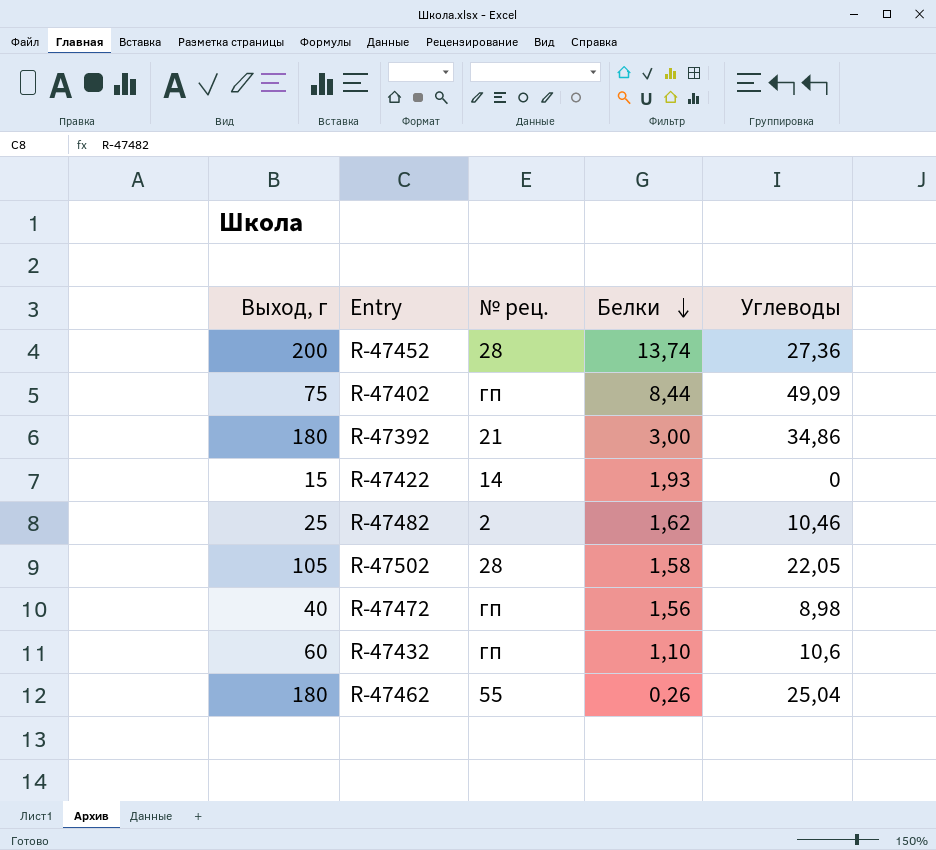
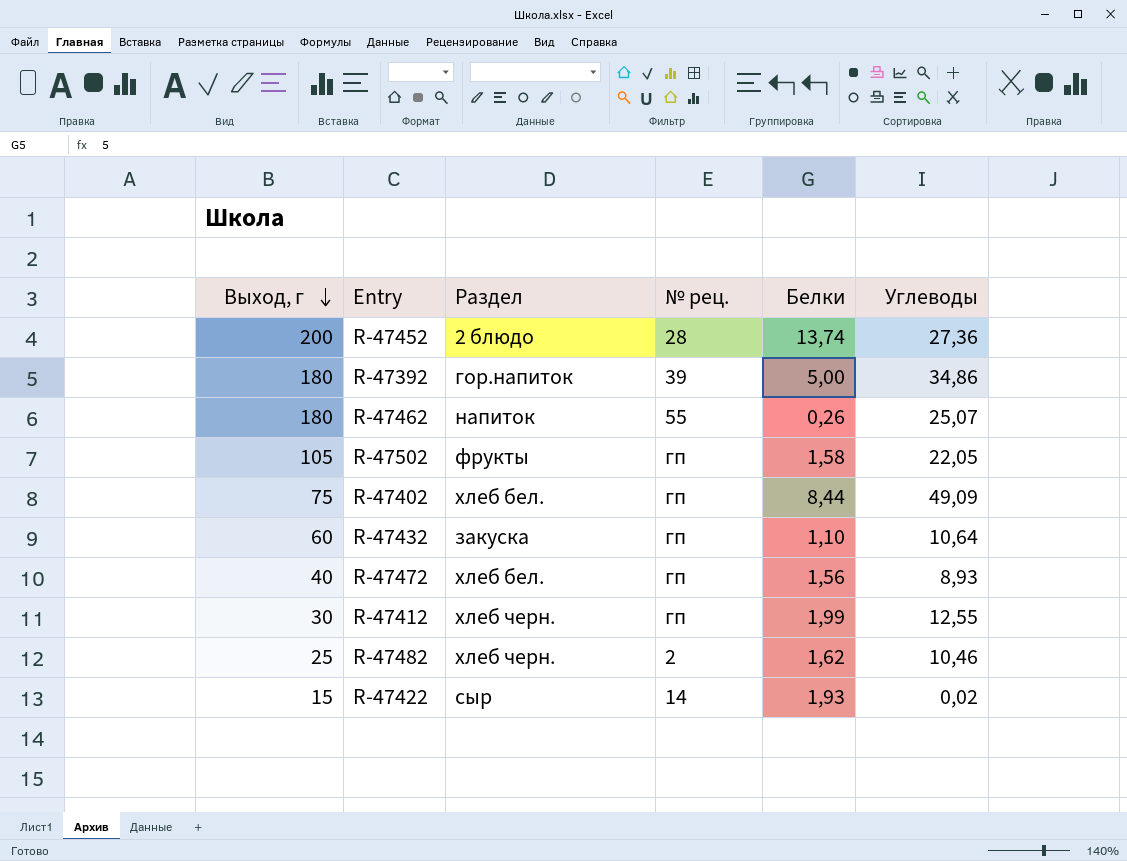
row order: Белки descending -> Выход, г descending
column Раздел | position: none -> 3
R-47392 | № рец.: 21 -> 39
R-47392 | Белки: 3,00 -> 5,00
R-47462 | Углеводы: 25,04 -> 25,07
R-47502 | № рец.: 28 -> гп
R-47432 | Углеводы: 10,6 -> 10,64
R-47472 | Углеводы: 8,98 -> 8,93
row R-47412: none -> 30 | хлеб черн. | гп | 1,99 | 12,55
R-47422 | Углеводы: 0 -> 0,02

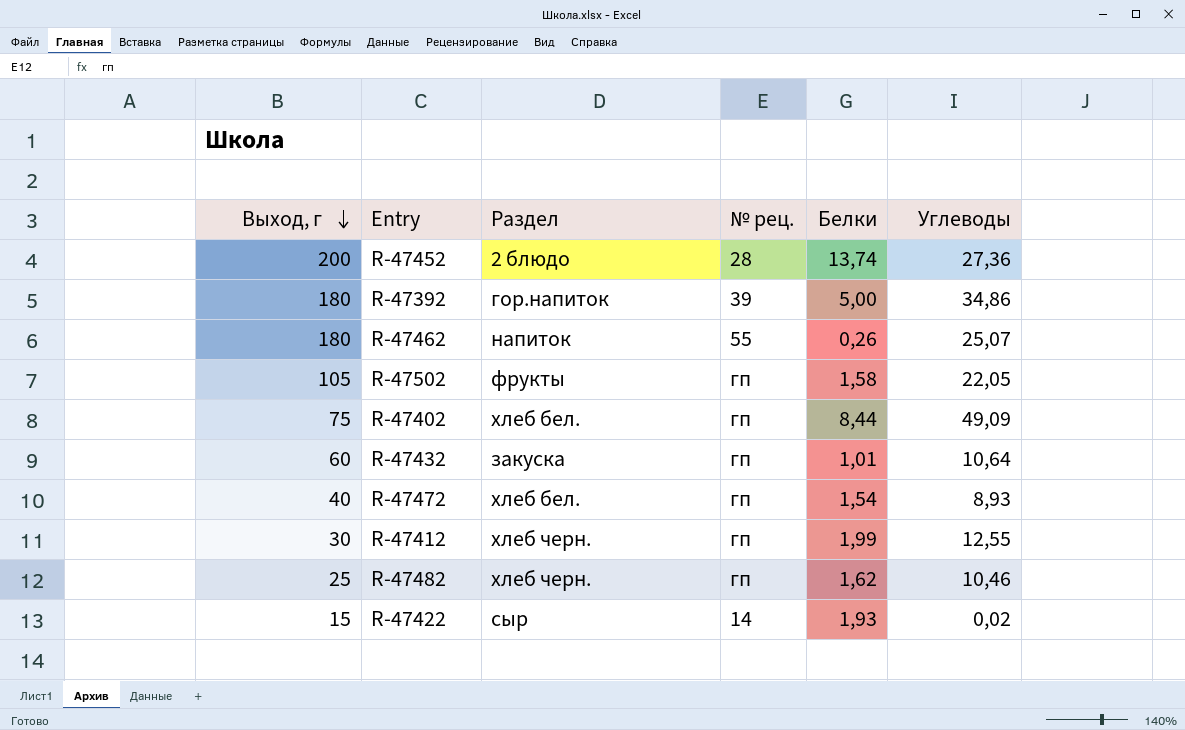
R-47432 | Белки: 1,10 -> 1,01
R-47472 | Белки: 1,56 -> 1,54
R-47482 | № рец.: 2 -> гп

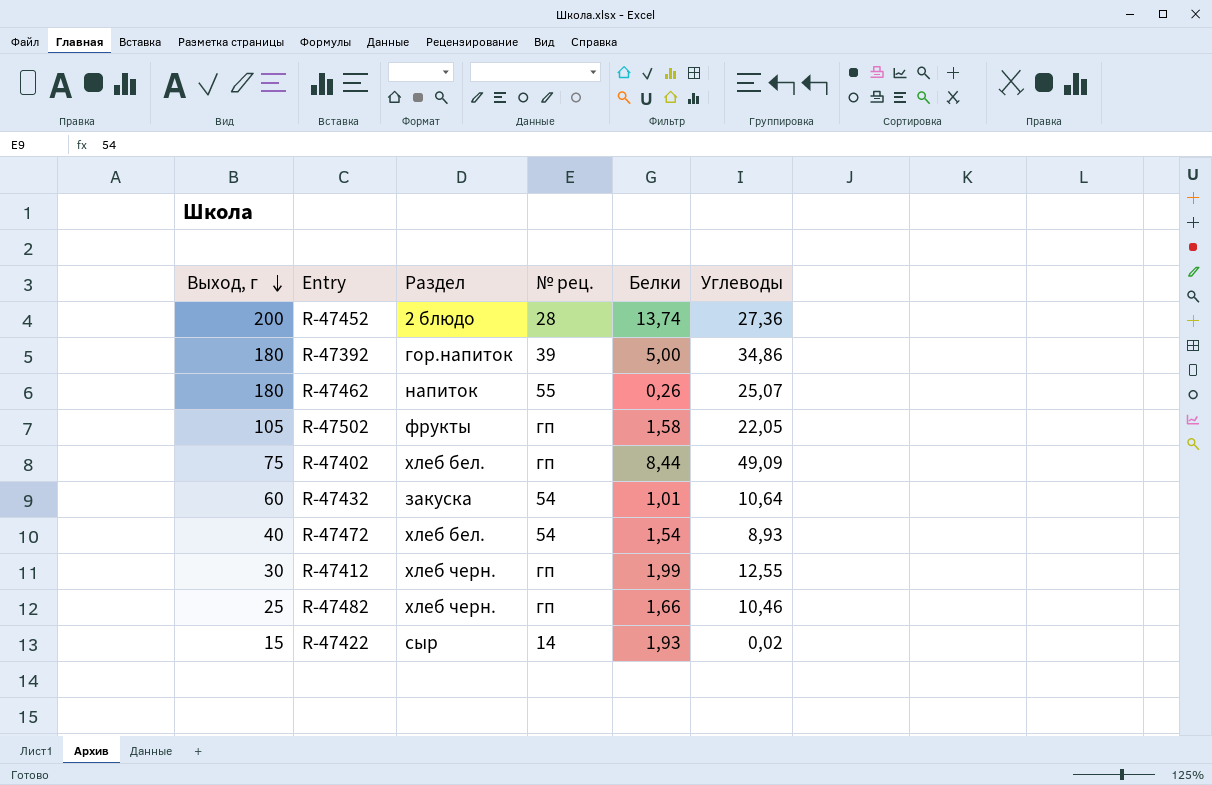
R-47432 | № рец.: гп -> 54
R-47472 | № рец.: гп -> 54
R-47482 | Белки: 1,62 -> 1,66

